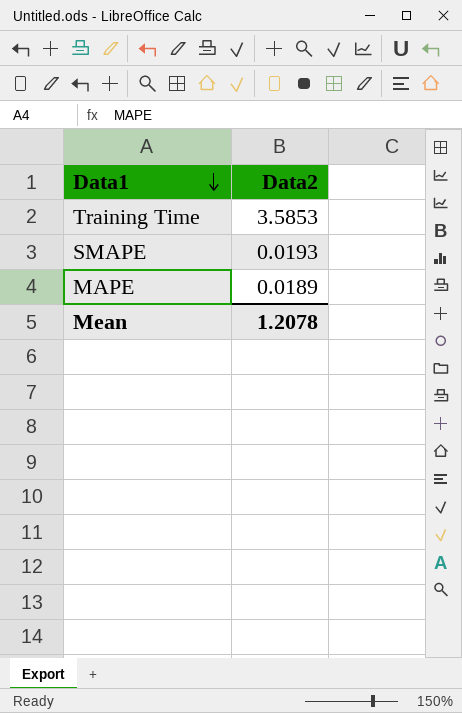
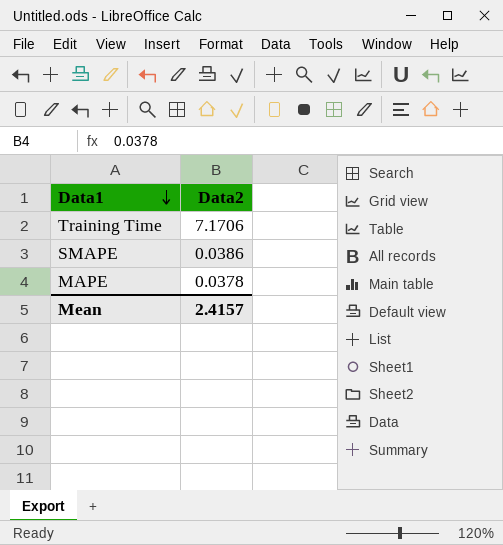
Training Time | Data2: 3.5853 -> 7.1706
SMAPE | Data2: 0.0193 -> 0.0386
MAPE | Data2: 0.0189 -> 0.0378
Mean | Data2: 1.2078 -> 2.4157

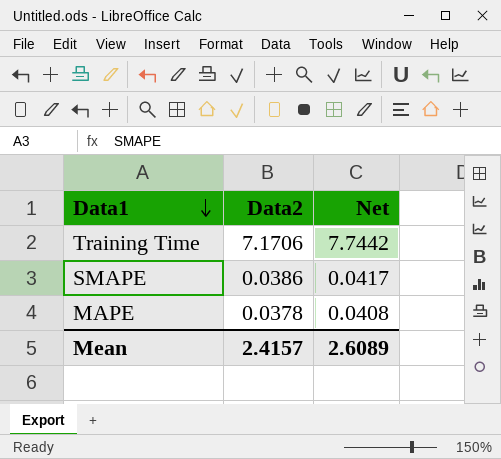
column Net | formula: none -> [Data2] * 1.08

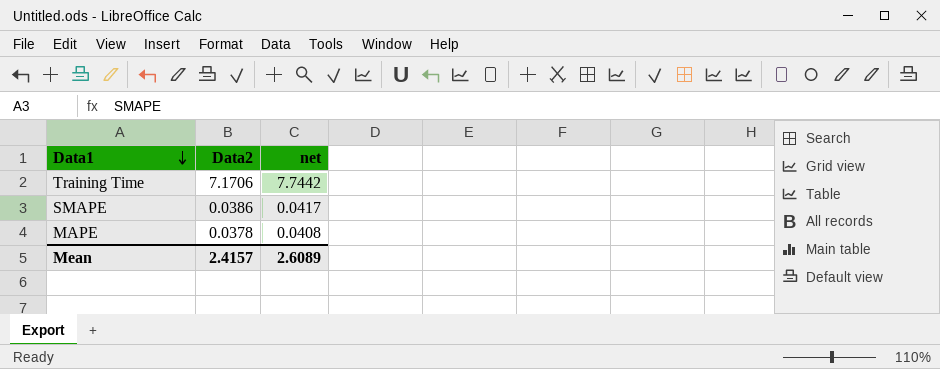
column name: Net -> net

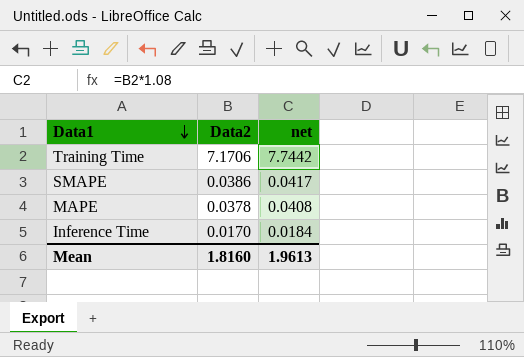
row Inference Time: none -> 0.0170 | 0.0184
Mean | Data2: 2.4157 -> 1.8160
Mean | net: 2.6089 -> 1.9613

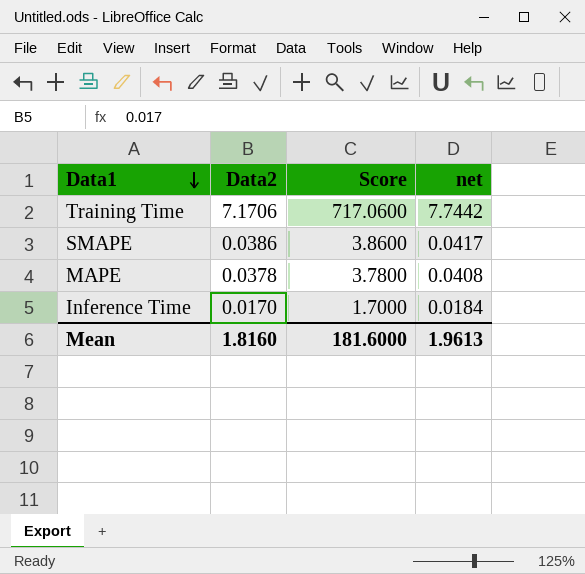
column Score | formula: none -> [Data2] * 100

